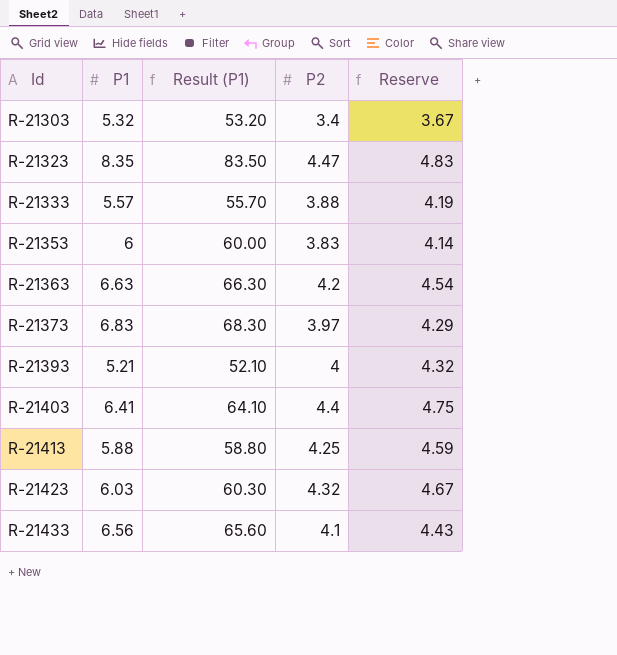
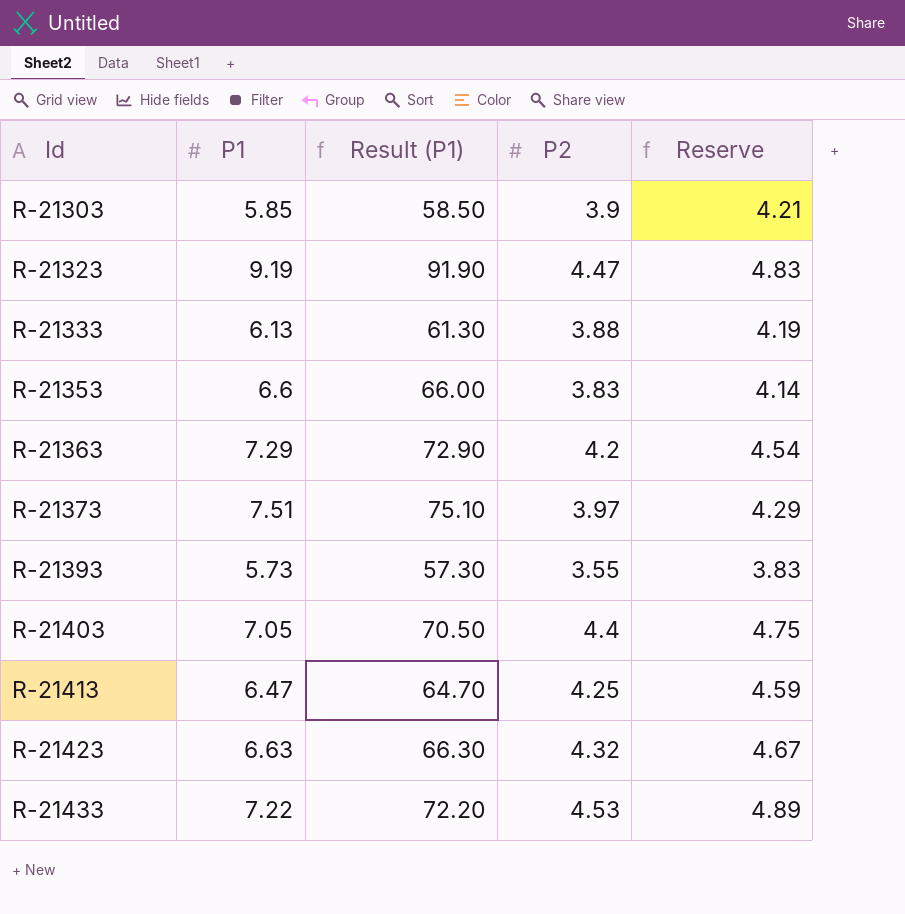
R-21303 | P1: 5.32 -> 5.85
R-21303 | Result (P1): 53.20 -> 58.50
R-21303 | P2: 3.4 -> 3.9
R-21303 | Reserve: 3.67 -> 4.21
R-21323 | P1: 8.35 -> 9.19
R-21323 | Result (P1): 83.50 -> 91.90
R-21333 | P1: 5.57 -> 6.13
R-21333 | Result (P1): 55.70 -> 61.30
R-21353 | P1: 6 -> 6.6
R-21353 | Result (P1): 60.00 -> 66.00
R-21363 | P1: 6.63 -> 7.29
R-21363 | Result (P1): 66.30 -> 72.90
R-21373 | P1: 6.83 -> 7.51
R-21373 | Result (P1): 68.30 -> 75.10
R-21393 | P1: 5.21 -> 5.73
R-21393 | Result (P1): 52.10 -> 57.30
R-21393 | P2: 4 -> 3.55
R-21393 | Reserve: 4.32 -> 3.83
R-21403 | P1: 6.41 -> 7.05
R-21403 | Result (P1): 64.10 -> 70.50
R-21413 | P1: 5.88 -> 6.47
R-21413 | Result (P1): 58.80 -> 64.70
R-21423 | P1: 6.03 -> 6.63
R-21423 | Result (P1): 60.30 -> 66.30
R-21433 | P1: 6.56 -> 7.22
R-21433 | Result (P1): 65.60 -> 72.20
R-21433 | P2: 4.1 -> 4.53
R-21433 | Reserve: 4.43 -> 4.89

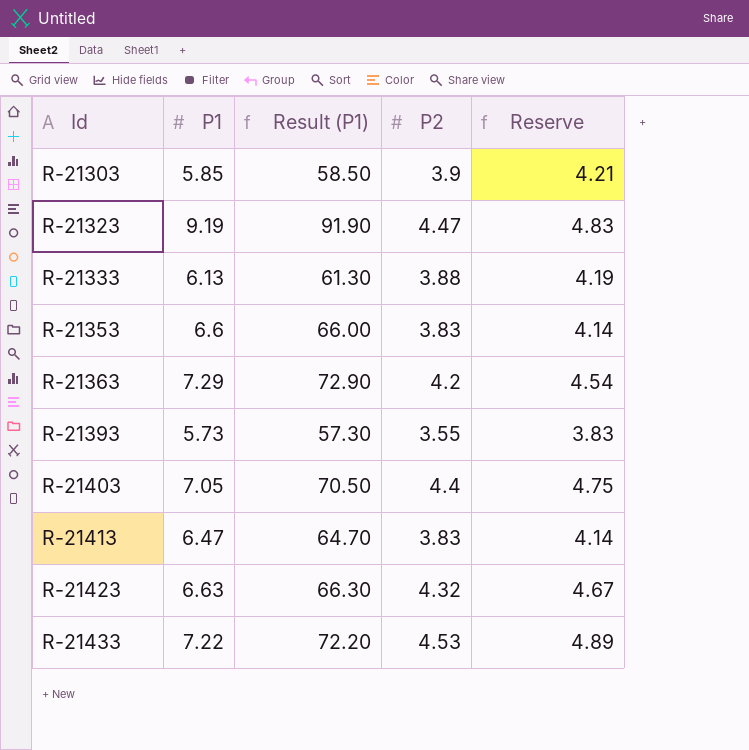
row R-21373: 7.51 | 75.10 | 3.97 | 4.29 -> none
R-21413 | P2: 4.25 -> 3.83
R-21413 | Reserve: 4.59 -> 4.14

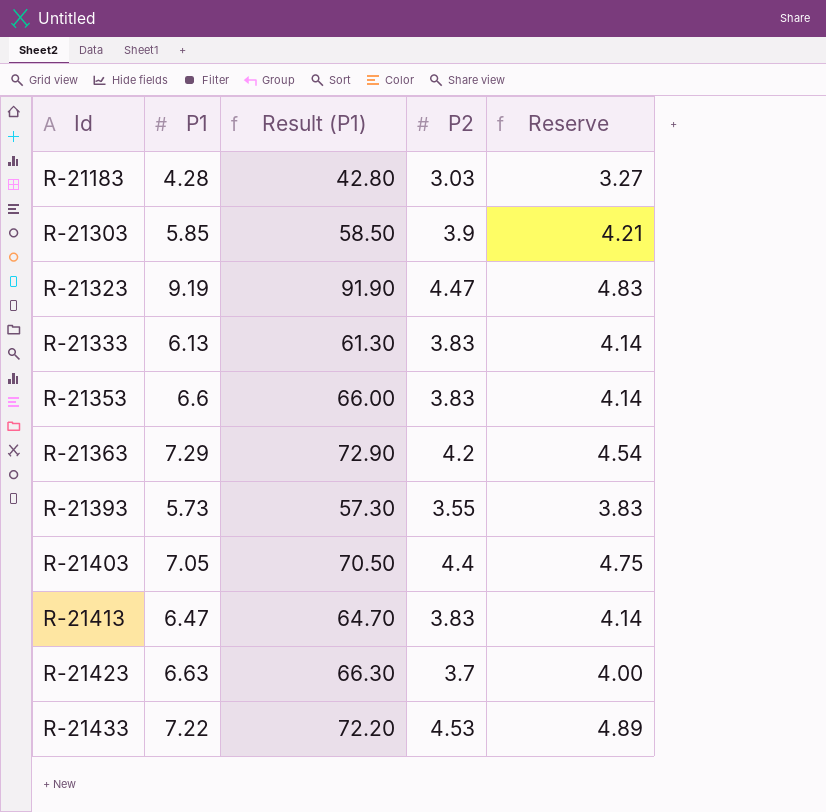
row R-21183: none -> 4.28 | 42.80 | 3.03 | 3.27
R-21333 | P2: 3.88 -> 3.83
R-21333 | Reserve: 4.19 -> 4.14
R-21423 | P2: 4.32 -> 3.7
R-21423 | Reserve: 4.67 -> 4.00

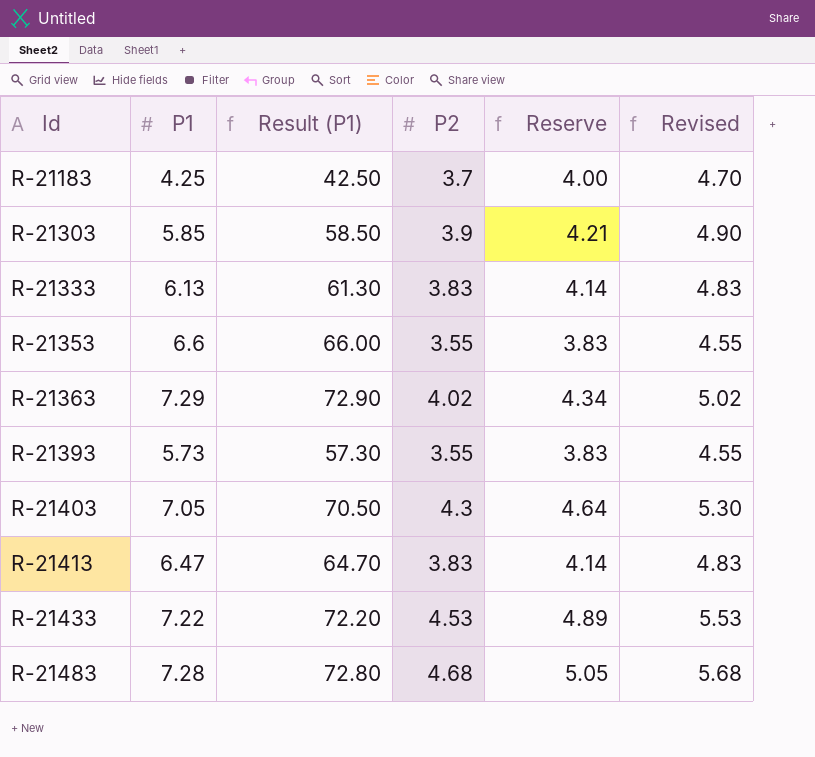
column Revised | formula: none -> [P2] + 1
row R-21323: 9.19 | 91.90 | 4.47 | 4.83 -> none
row R-21423: 6.63 | 66.30 | 3.7 | 4.00 -> none
R-21183 | P1: 4.28 -> 4.25
R-21183 | Result (P1): 42.80 -> 42.50
R-21183 | P2: 3.03 -> 3.7
R-21183 | Reserve: 3.27 -> 4.00
R-21353 | P2: 3.83 -> 3.55
R-21353 | Reserve: 4.14 -> 3.83
R-21363 | P2: 4.2 -> 4.02
R-21363 | Reserve: 4.54 -> 4.34
R-21403 | P2: 4.4 -> 4.3
R-21403 | Reserve: 4.75 -> 4.64
row R-21483: none -> 7.28 | 72.80 | 4.68 | 5.05 | 5.68

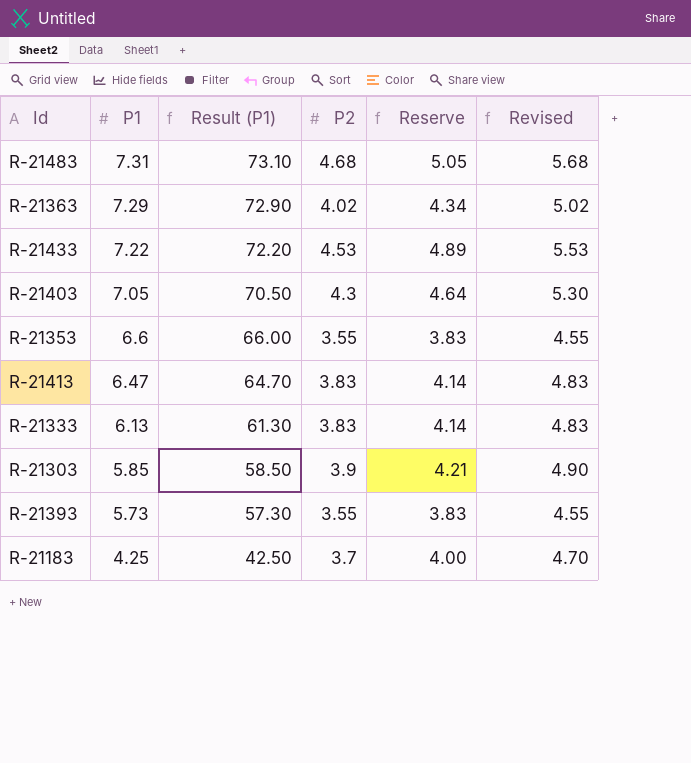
row order: Id ascending -> P1 descending
R-21483 | P1: 7.28 -> 7.31
R-21483 | Result (P1): 72.80 -> 73.10

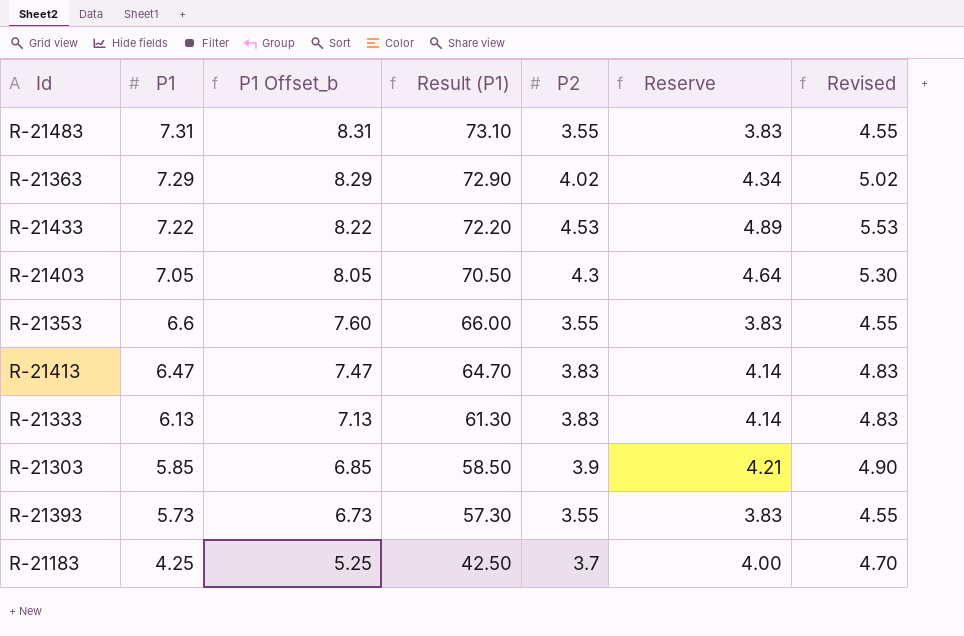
column P1 Offset_b | formula: none -> [P1] + 1
R-21483 | P2: 4.68 -> 3.55
R-21483 | Reserve: 5.05 -> 3.83
R-21483 | Revised: 5.68 -> 4.55

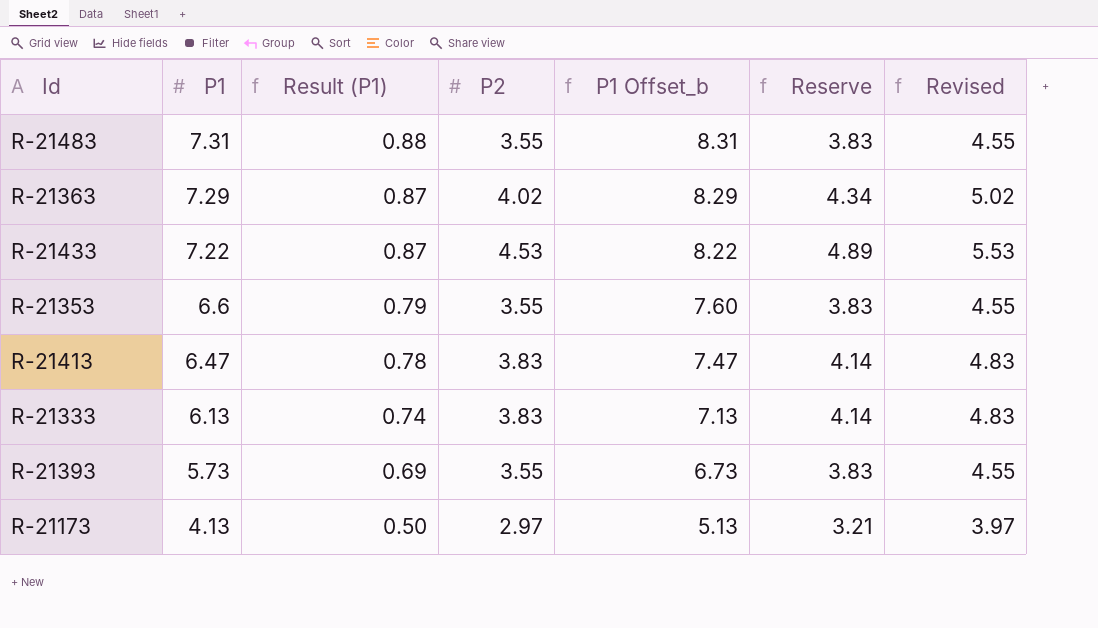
column Result (P1) | formula: [P1] * 10 -> [P1] * 0.12
column P1 Offset_b | position: 3 -> 5
row R-21403: 7.05 | 8.05 | 70.50 | 4.3 | 4.64 | 5.30 -> none
row R-21303: 5.85 | 6.85 | 58.50 | 3.9 | 4.21 | 4.90 -> none
row R-21183: 4.25 | 5.25 | 42.50 | 3.7 | 4.00 | 4.70 -> none
row R-21173: none -> 4.13 | 0.50 | 2.97 | 5.13 | 3.21 | 3.97

